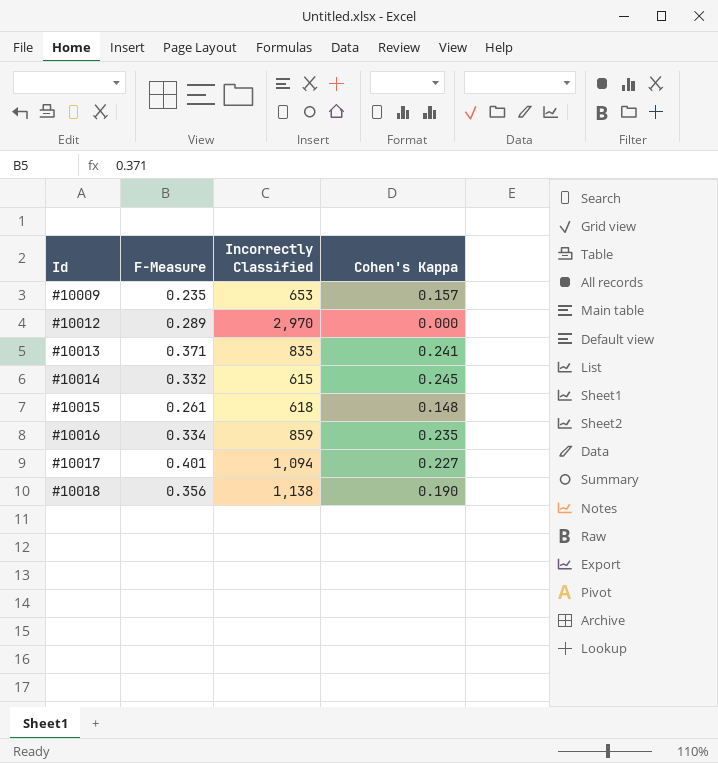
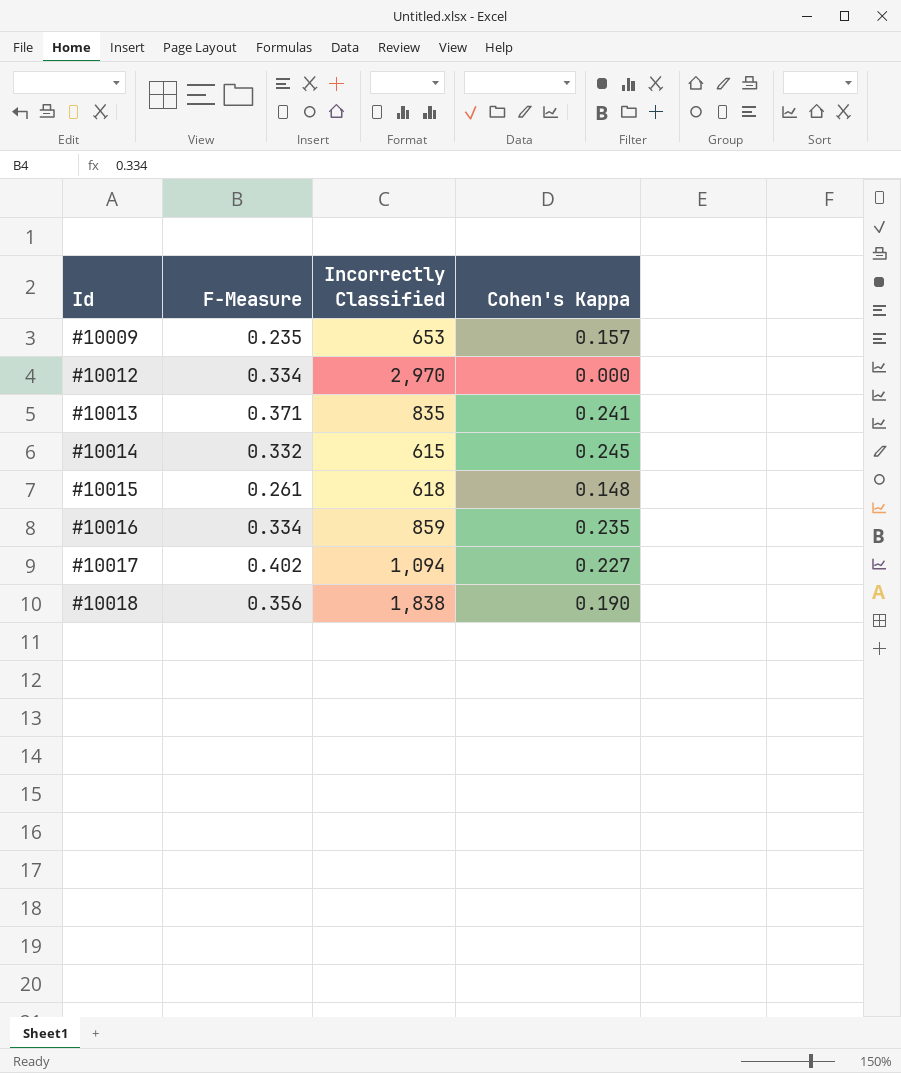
#10012 | F-Measure: 0.289 -> 0.334
#10017 | F-Measure: 0.401 -> 0.402
#10018 | Incorrectly Classified: 1,138 -> 1,838

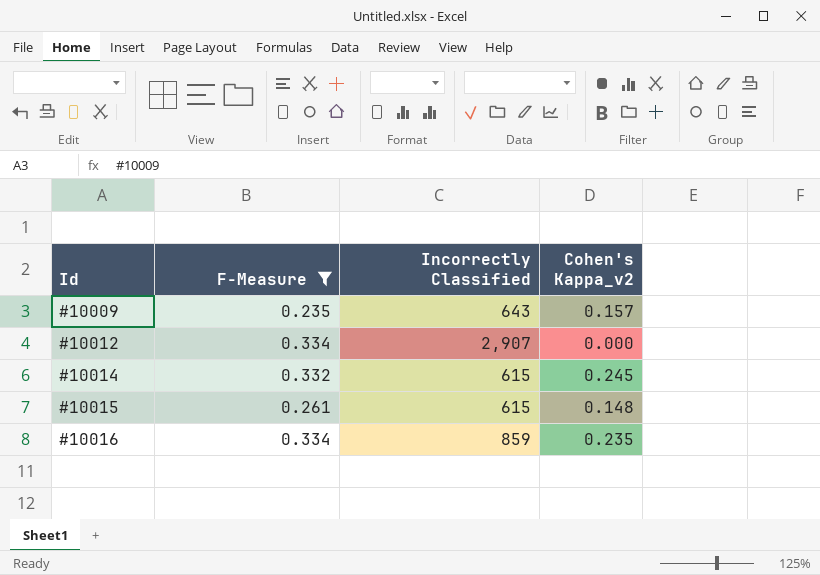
filter: none -> F-Measure <= 0.334
column name: Cohen's Kappa -> Cohen's Kappa_v2
#10009 | Incorrectly Classified: 653 -> 643
#10012 | Incorrectly Classified: 2,970 -> 2,907
#10015 | Incorrectly Classified: 618 -> 615

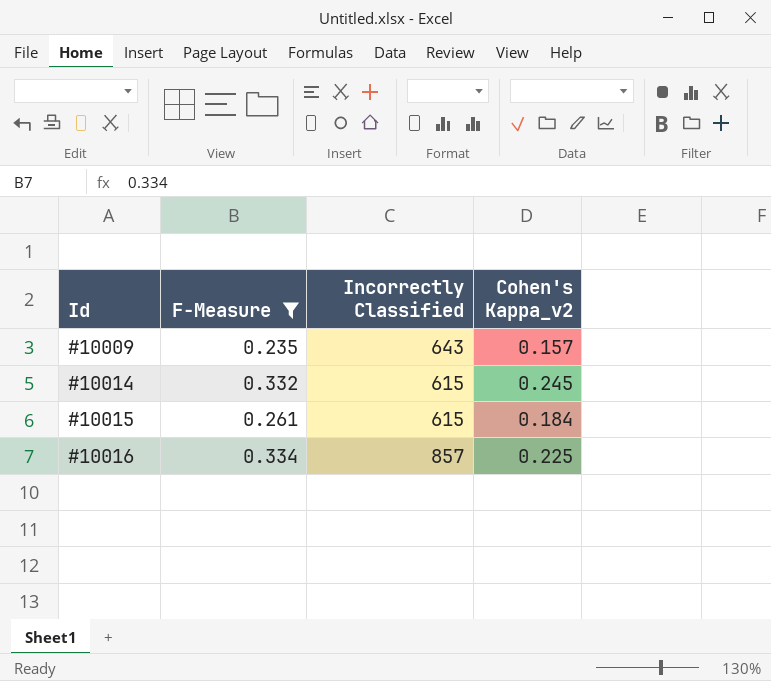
row #10012: 0.334 | 2,907 | 0.000 -> none
#10015 | Cohen's Kappa_v2: 0.148 -> 0.184
#10016 | Incorrectly Classified: 859 -> 857
#10016 | Cohen's Kappa_v2: 0.235 -> 0.225

